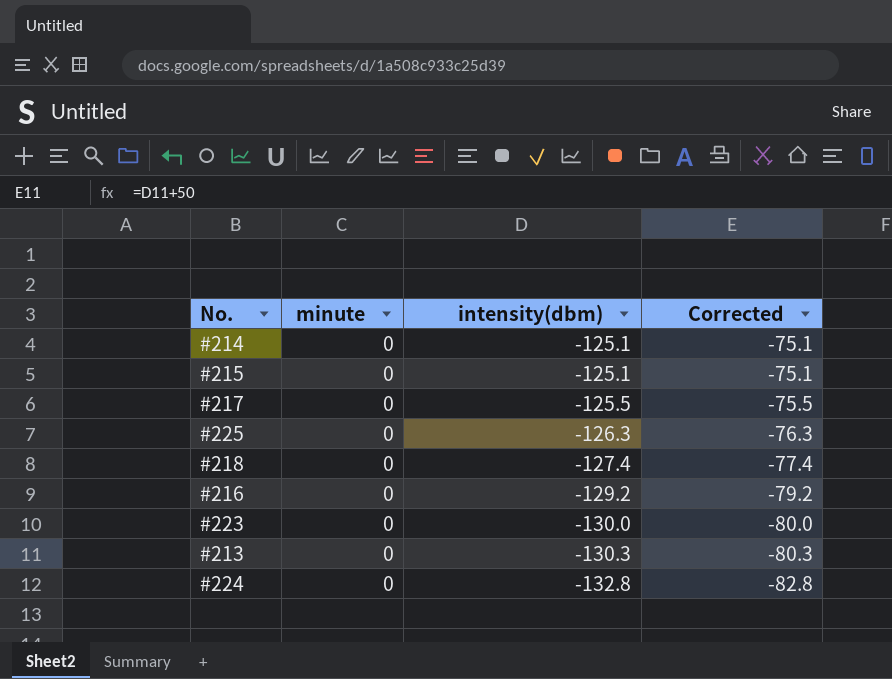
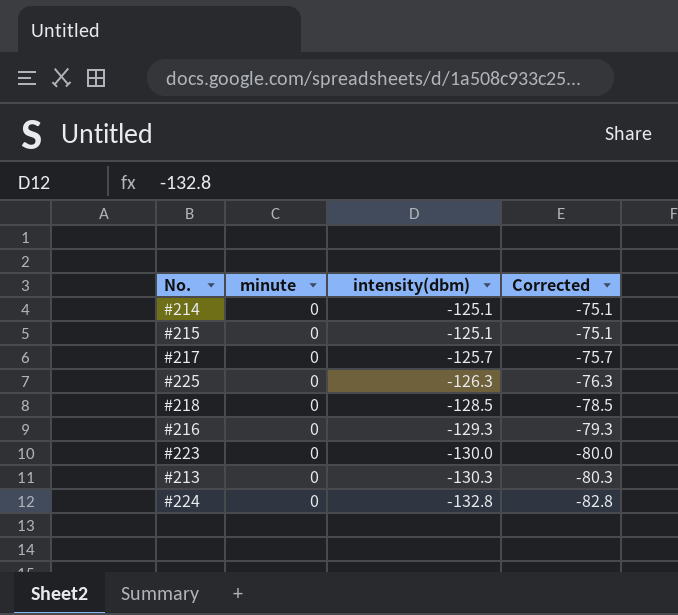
#217 | intensity(dbm): -125.5 -> -125.7
#217 | Corrected: -75.5 -> -75.7
#218 | intensity(dbm): -127.4 -> -128.5
#218 | Corrected: -77.4 -> -78.5
#216 | intensity(dbm): -129.2 -> -129.3
#216 | Corrected: -79.2 -> -79.3

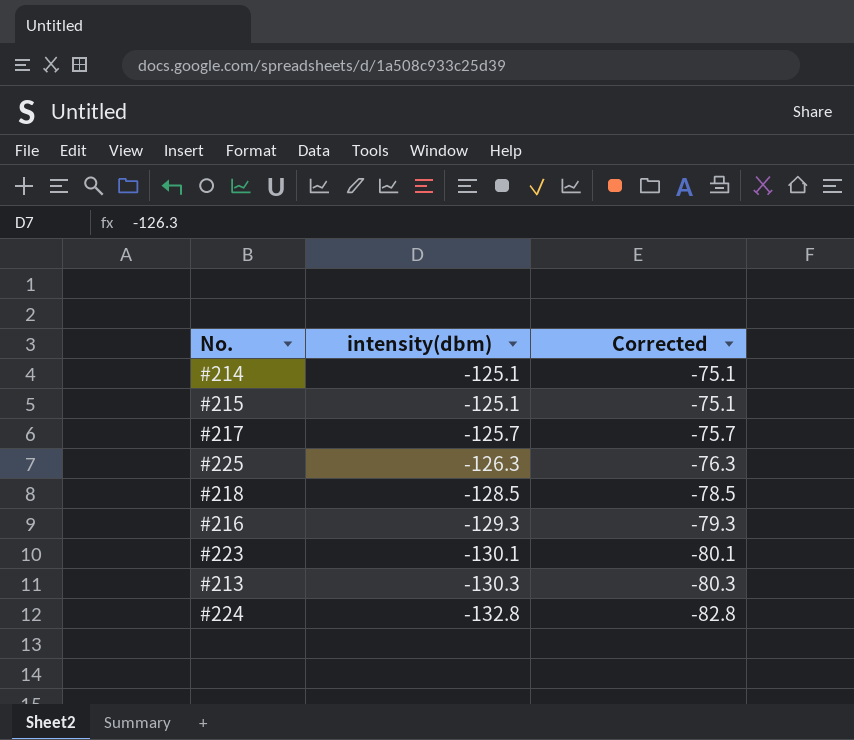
column minute | position: 2 -> none
#223 | intensity(dbm): -130.0 -> -130.1
#223 | Corrected: -80.0 -> -80.1

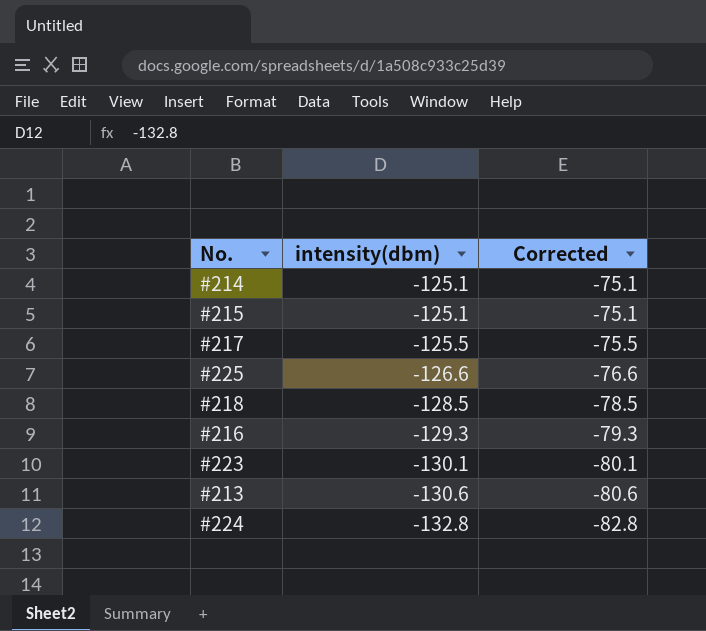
#217 | intensity(dbm): -125.7 -> -125.5
#217 | Corrected: -75.7 -> -75.5
#225 | intensity(dbm): -126.3 -> -126.6
#225 | Corrected: -76.3 -> -76.6
#213 | intensity(dbm): -130.3 -> -130.6
#213 | Corrected: -80.3 -> -80.6

